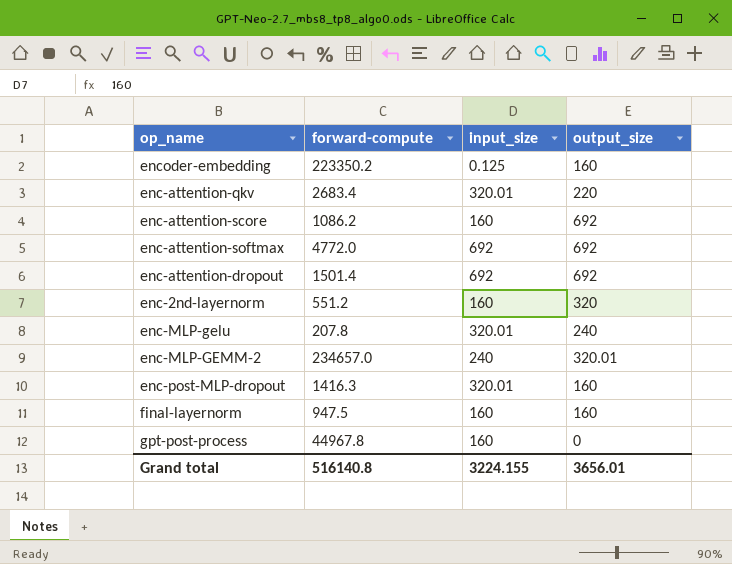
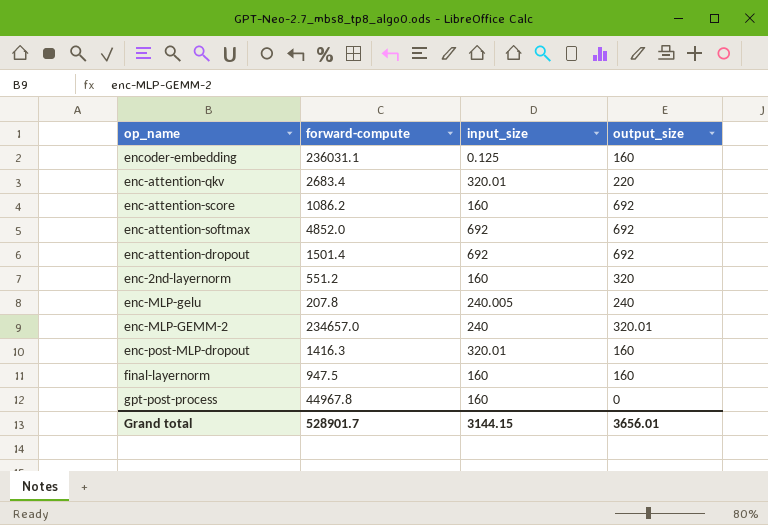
encoder-embedding | forward-compute: 223350.2 -> 236031.1
enc-attention-softmax | forward-compute: 4772.0 -> 4852.0
enc-MLP-gelu | input_size: 320.01 -> 240.005
Grand total | forward-compute: 516140.8 -> 528901.7
Grand total | input_size: 3224.155 -> 3144.15

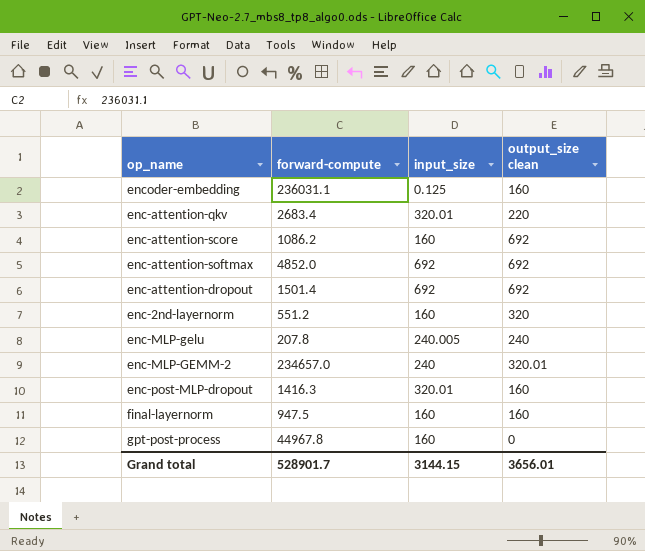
column name: output_size -> output_size clean

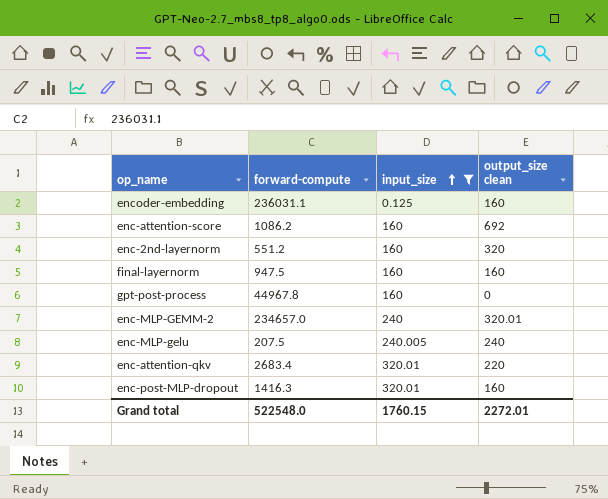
filter: none -> input_size != 692
row order: none -> input_size ascending
enc-MLP-gelu | forward-compute: 207.8 -> 207.5
Grand total | forward-compute: 528901.7 -> 522548.0
Grand total | input_size: 3144.15 -> 1760.15
Grand total | output_size clean: 3656.01 -> 2272.01

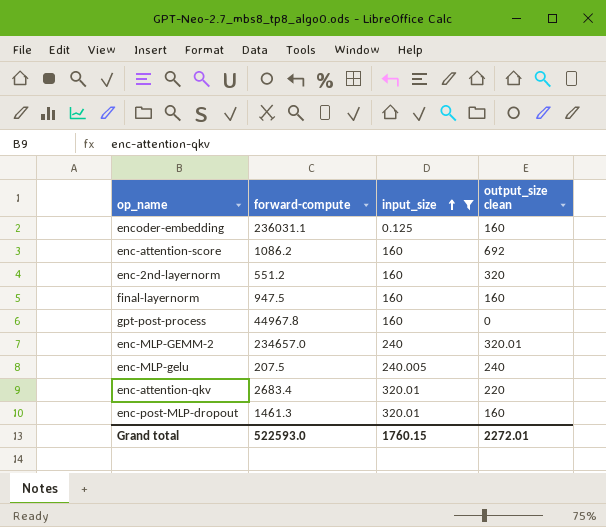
enc-post-MLP-dropout | forward-compute: 1416.3 -> 1461.3
Grand total | forward-compute: 522548.0 -> 522593.0

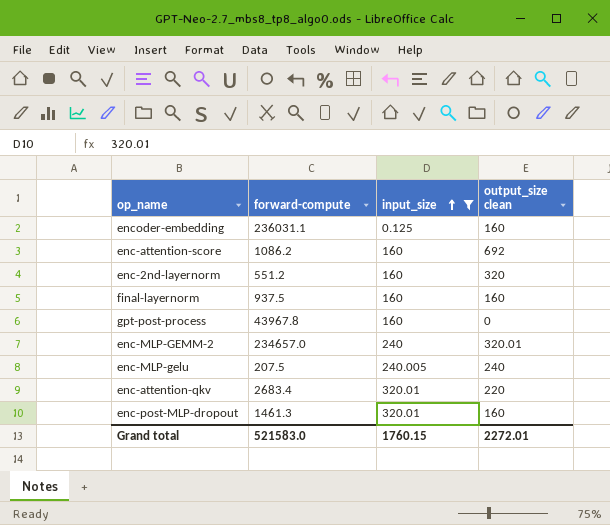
final-layernorm | forward-compute: 947.5 -> 937.5
gpt-post-process | forward-compute: 44967.8 -> 43967.8
Grand total | forward-compute: 522593.0 -> 521583.0

